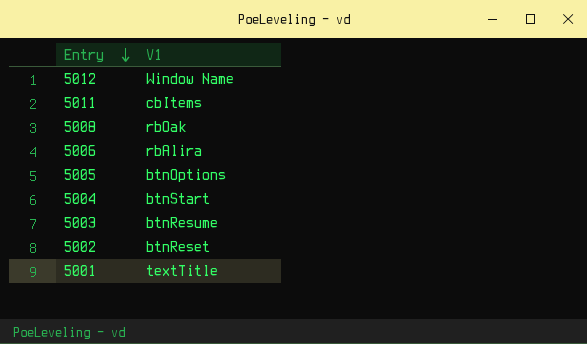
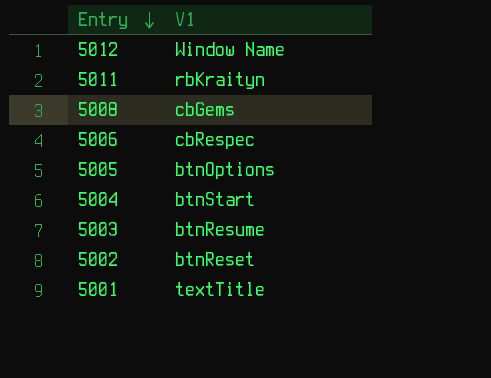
5011 | V1: cbItems -> rbKraityn
5008 | V1: rbOak -> cbGems
5006 | V1: rbAlira -> cbRespec

